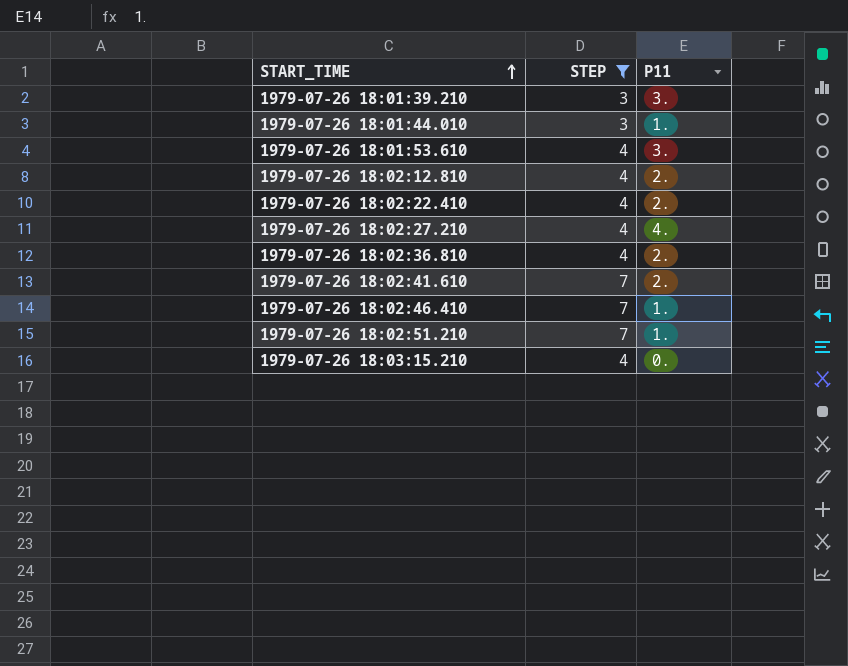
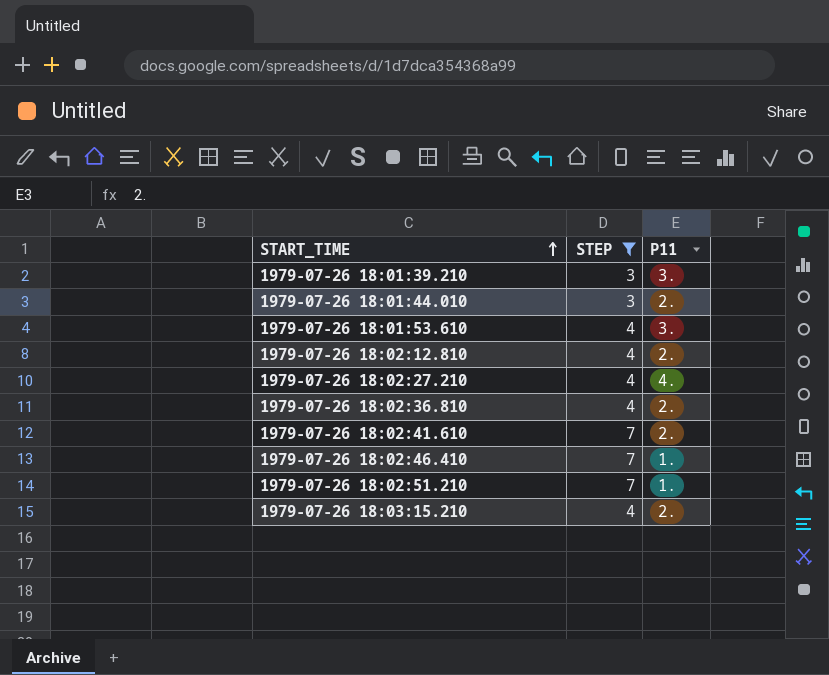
row 1979-07-26 18:02:22.410: 4 | 2. -> none
1979-07-26 18:01:44.010 | P11: 1. -> 2.
1979-07-26 18:03:15.210 | P11: 0. -> 2.

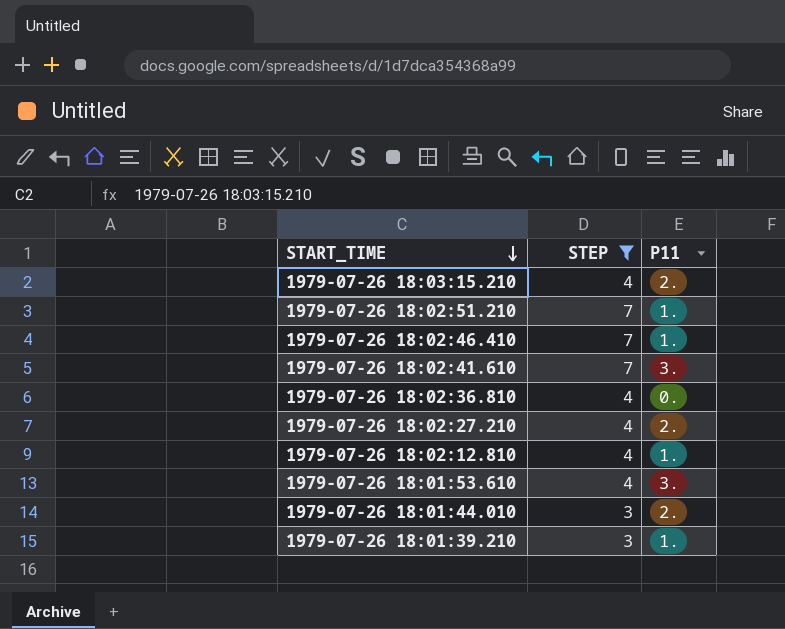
row order: START_TIME ascending -> START_TIME descending
1979-07-26 18:02:41.610 | P11: 2. -> 3.
1979-07-26 18:02:36.810 | P11: 2. -> 0.
1979-07-26 18:02:27.210 | P11: 4. -> 2.
1979-07-26 18:02:12.810 | P11: 2. -> 1.
1979-07-26 18:01:39.210 | P11: 3. -> 1.

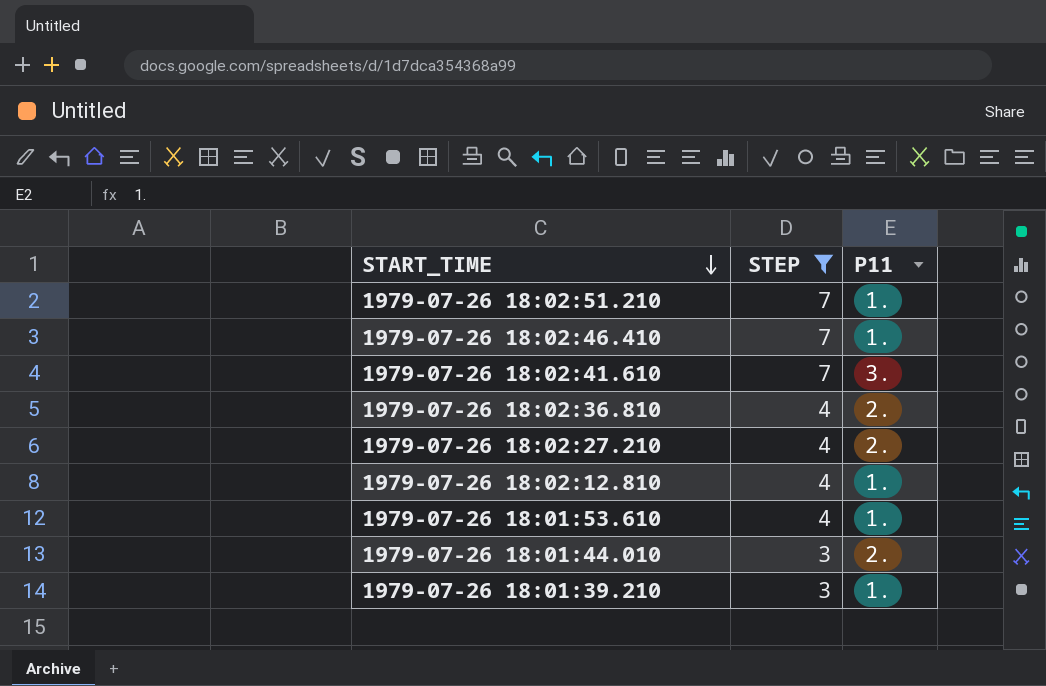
row 1979-07-26 18:03:15.210: 4 | 2. -> none
1979-07-26 18:02:36.810 | P11: 0. -> 2.
1979-07-26 18:01:53.610 | P11: 3. -> 1.

